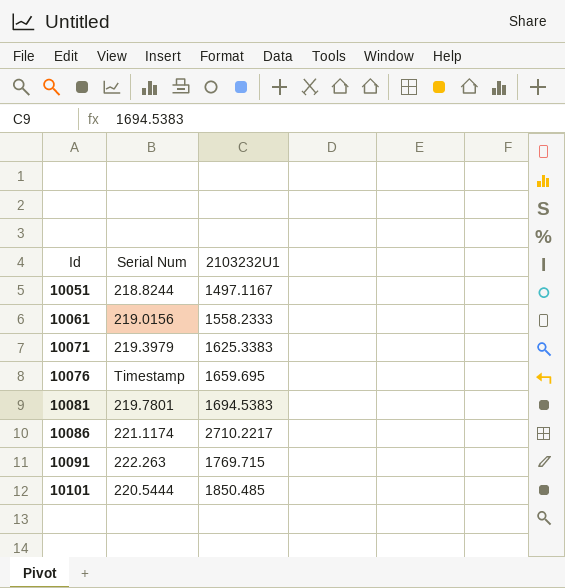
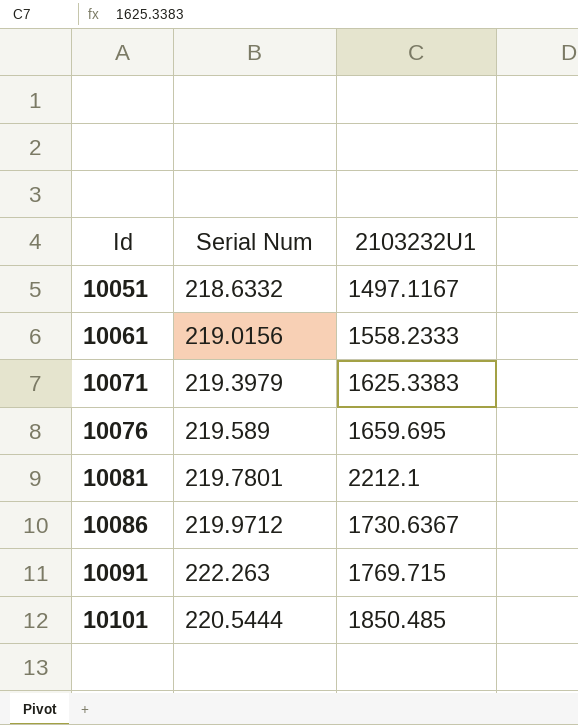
10051 | Serial Num: 218.8244 -> 218.6332
10076 | Serial Num: Timestamp -> 219.589
10081 | 2103232U1: 1694.5383 -> 2212.1
10086 | Serial Num: 221.1174 -> 219.9712
10086 | 2103232U1: 2710.2217 -> 1730.6367

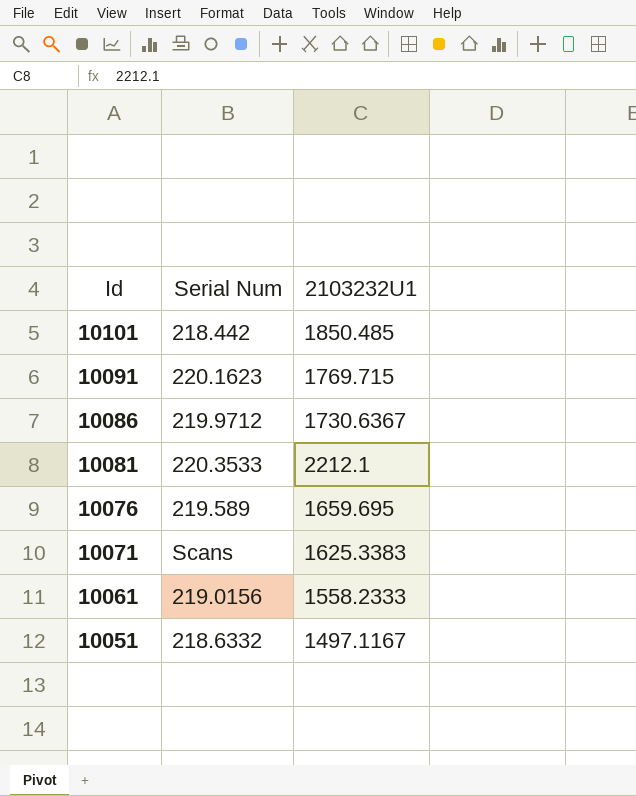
row order: Id ascending -> Id descending
10101 | Serial Num: 220.5444 -> 218.442
10091 | Serial Num: 222.263 -> 220.1623
10081 | Serial Num: 219.7801 -> 220.3533
10071 | Serial Num: 219.3979 -> Scans

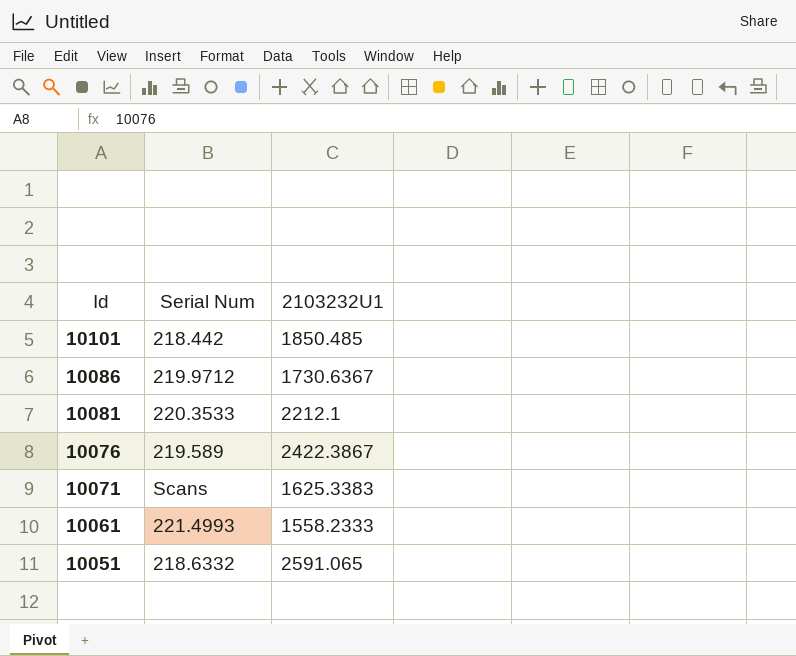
row 10091: 220.1623 | 1769.715 -> none
10076 | 2103232U1: 1659.695 -> 2422.3867
10061 | Serial Num: 219.0156 -> 221.4993
10051 | 2103232U1: 1497.1167 -> 2591.065

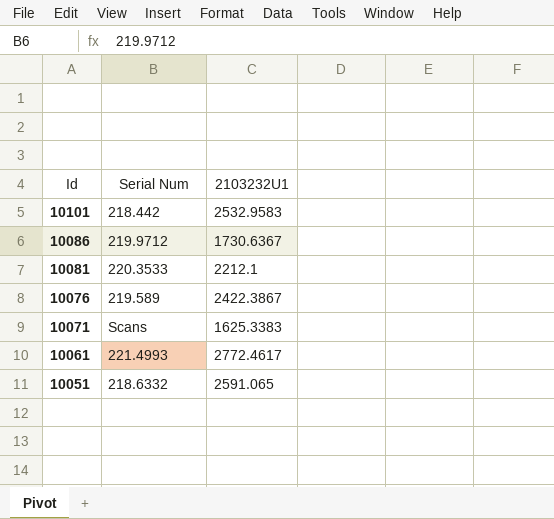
10101 | 2103232U1: 1850.485 -> 2532.9583
10061 | 2103232U1: 1558.2333 -> 2772.4617

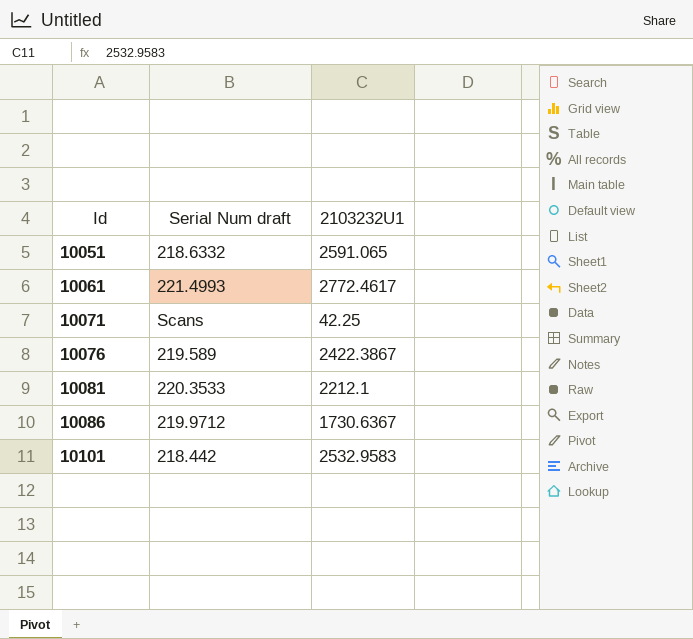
row order: Id descending -> Id ascending
column name: Serial Num -> Serial Num draft
10071 | 2103232U1: 1625.3383 -> 42.25

